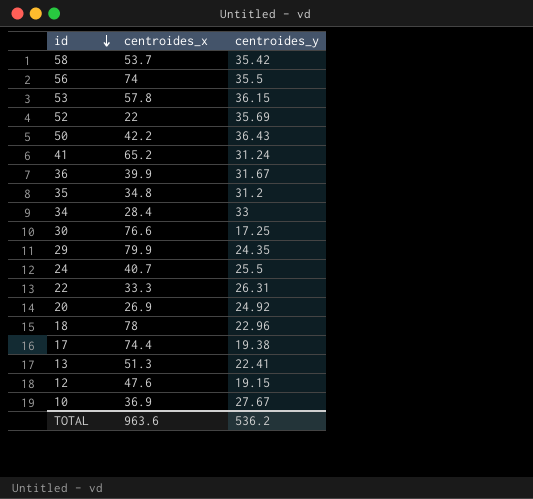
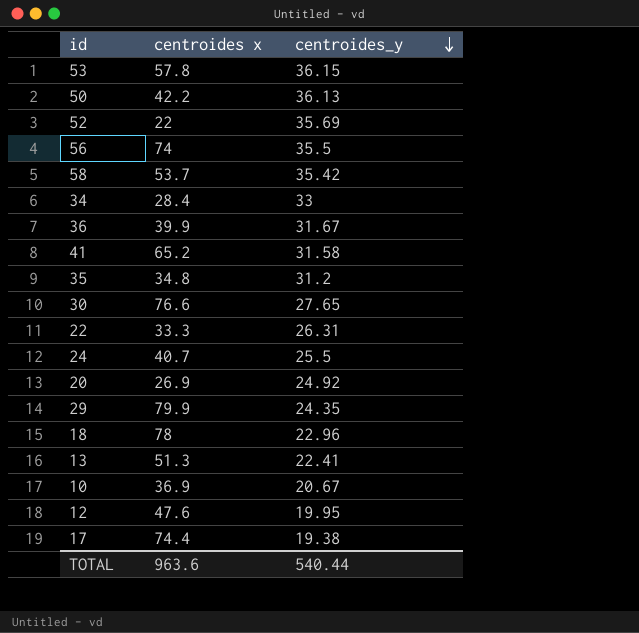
row order: id descending -> centroides_y descending
column name: centroides_x -> centroides x
50 | centroides_y: 36.43 -> 36.13
41 | centroides_y: 31.24 -> 31.58
30 | centroides_y: 17.25 -> 27.65
10 | centroides_y: 27.67 -> 20.67
12 | centroides_y: 19.15 -> 19.95
TOTAL | centroides_y: 536.2 -> 540.44

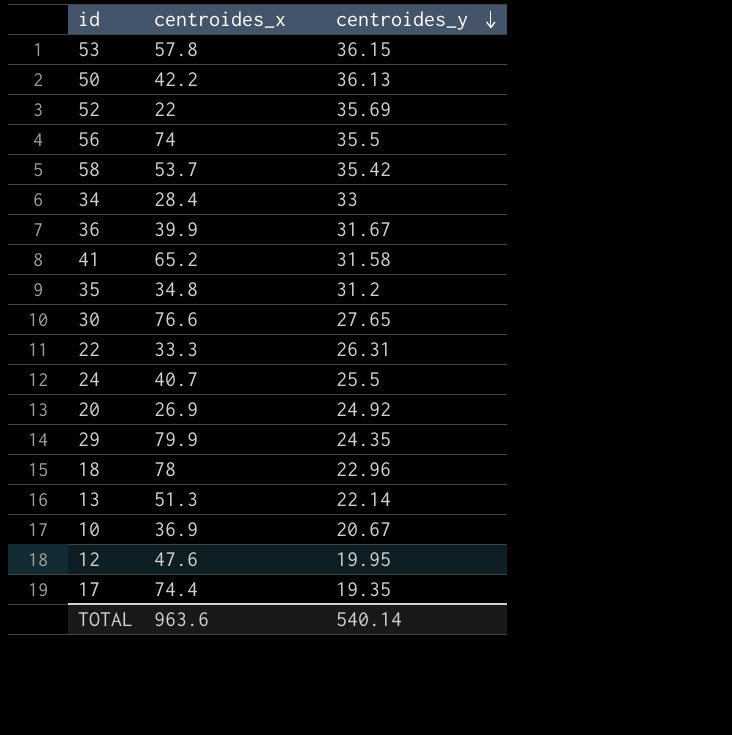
column name: centroides x -> centroides_x
13 | centroides_y: 22.41 -> 22.14
17 | centroides_y: 19.38 -> 19.35
TOTAL | centroides_y: 540.44 -> 540.14

